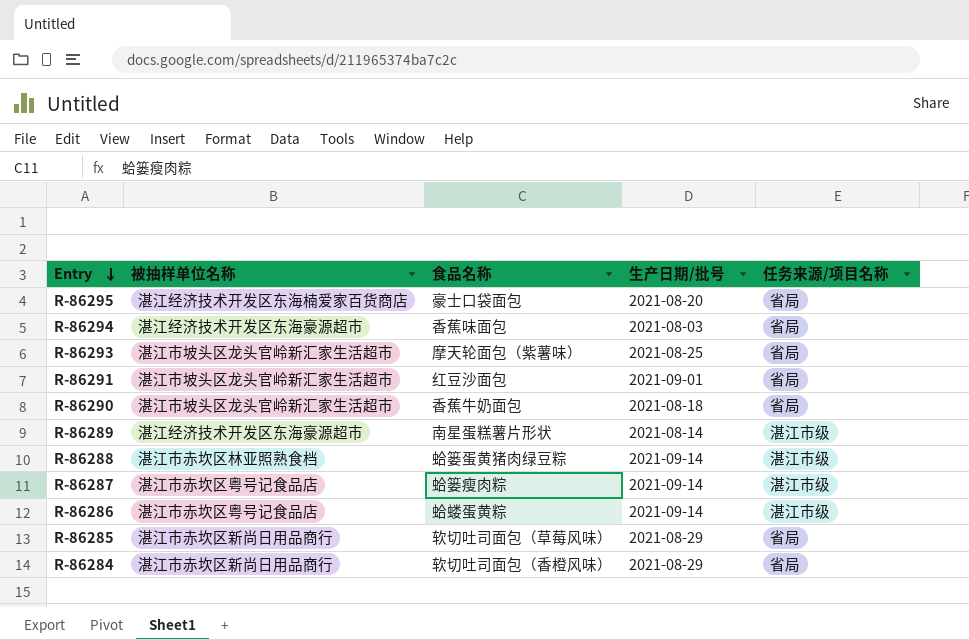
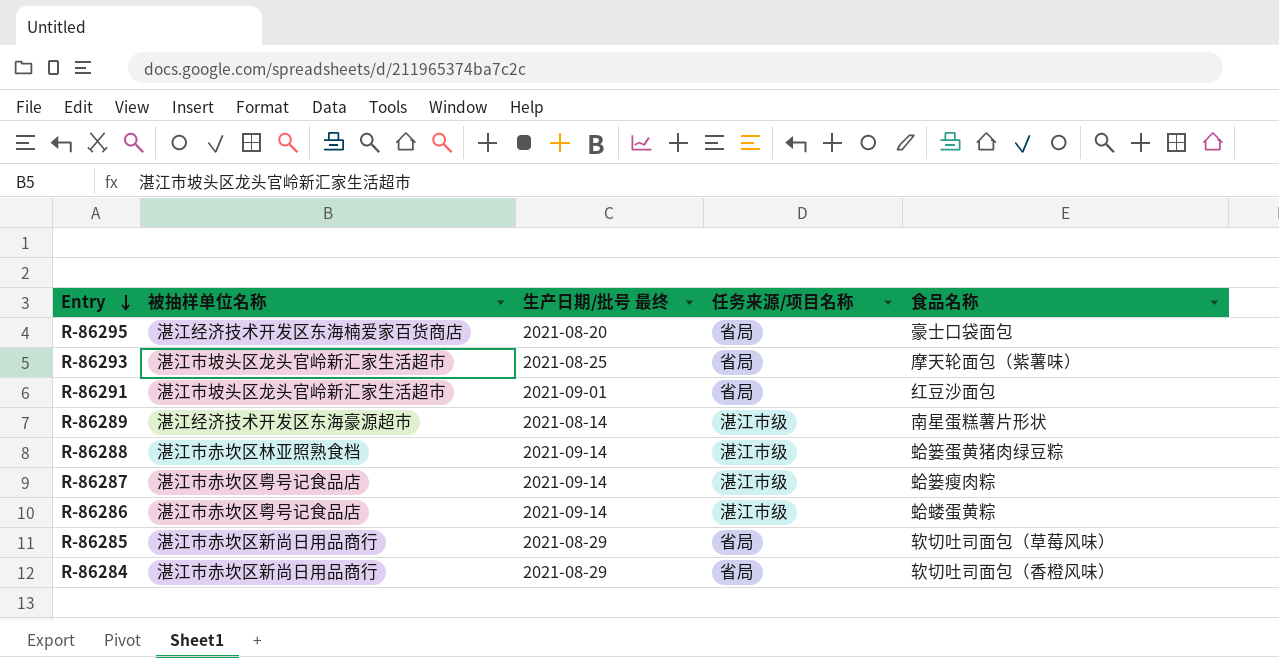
column name: 生产日期/批号 -> 生产日期/批号 最终
column 食品名称 | position: 3 -> 5
row R-86294: 湛江经济技术开发区东海豪源超市 | 香蕉味面包 | 2021-08-03 | 省局 -> none
row R-86290: 湛江市坡头区龙头官岭新汇家生活超市 | 香蕉牛奶面包 | 2021-08-18 | 省局 -> none

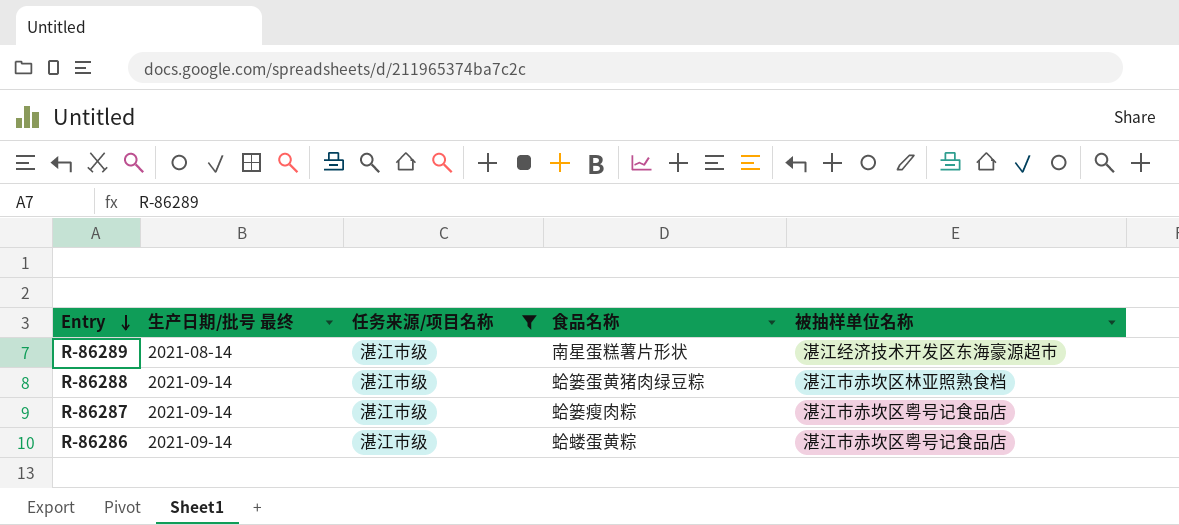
filter: none -> 任务来源/项目名称 = 湛江市级
column 被抽样单位名称 | position: 2 -> 5

